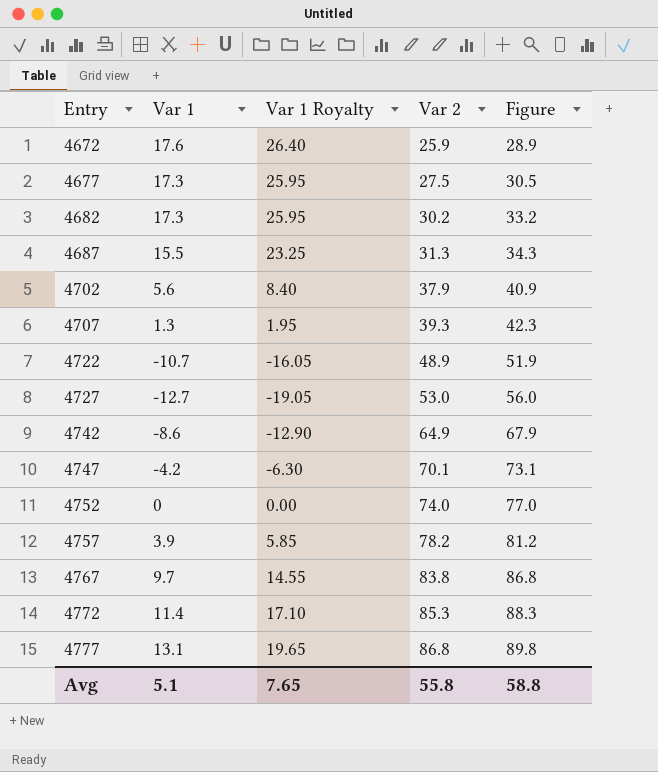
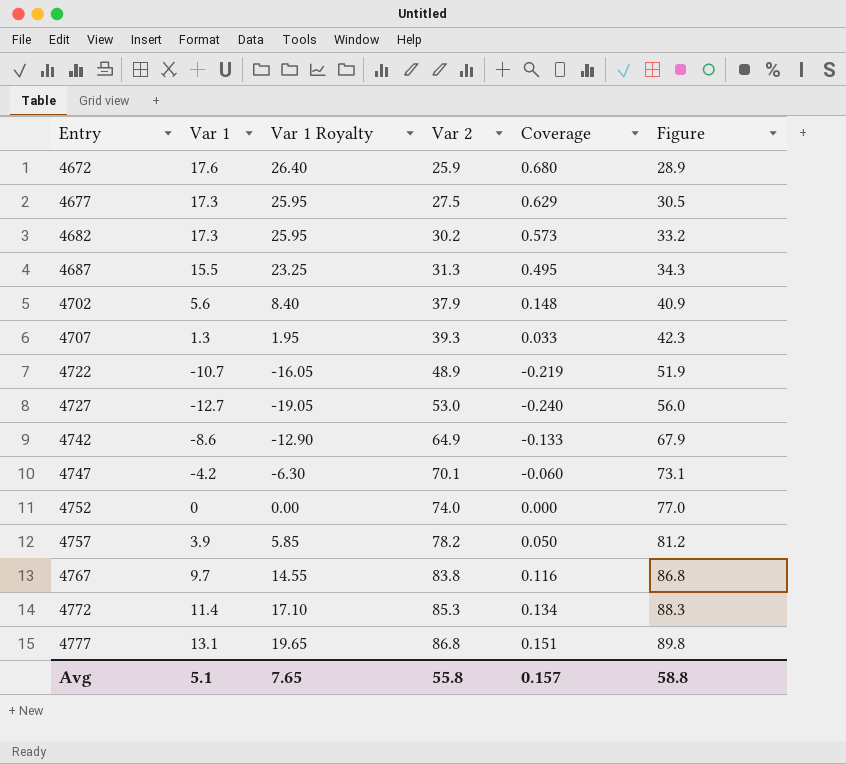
column Coverage | formula: none -> [Var 1] / [Var 2]

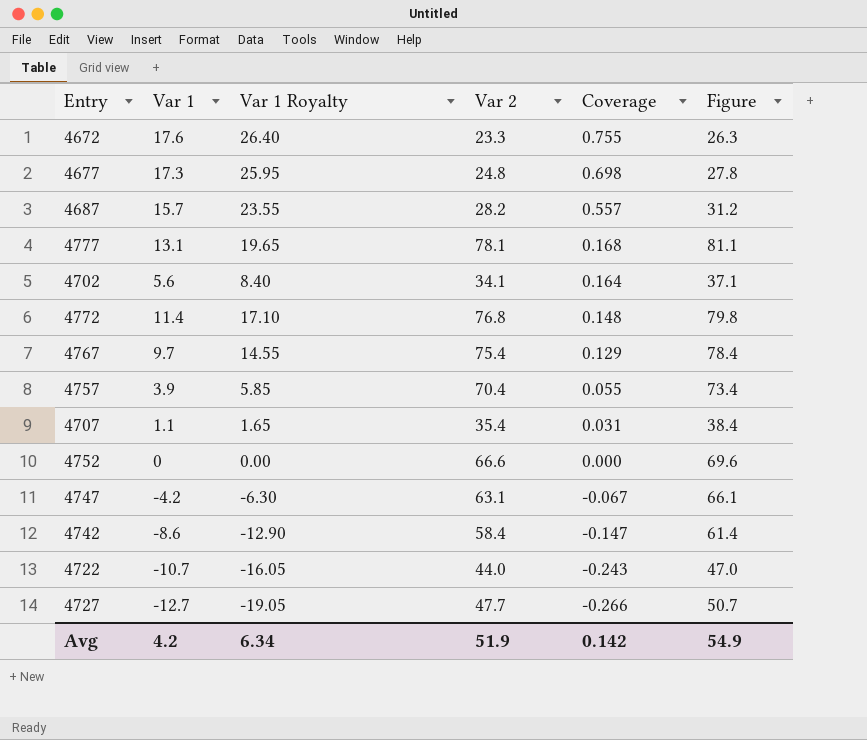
row order: Entry ascending -> Coverage descending
row 4682: 17.3 | 25.95 | 30.2 | 0.573 | 33.2 -> none
4672 | Var 2: 25.9 -> 23.3
4672 | Coverage: 0.680 -> 0.755
4672 | Figure: 28.9 -> 26.3
4677 | Var 2: 27.5 -> 24.8
4677 | Coverage: 0.629 -> 0.698
4677 | Figure: 30.5 -> 27.8
4687 | Var 1: 15.5 -> 15.7
4687 | Var 1 Royalty: 23.25 -> 23.55
4687 | Var 2: 31.3 -> 28.2
4687 | Coverage: 0.495 -> 0.557
4687 | Figure: 34.3 -> 31.2
4777 | Var 2: 86.8 -> 78.1
4777 | Coverage: 0.151 -> 0.168
4777 | Figure: 89.8 -> 81.1
4702 | Var 2: 37.9 -> 34.1
4702 | Coverage: 0.148 -> 0.164
4702 | Figure: 40.9 -> 37.1
4772 | Var 2: 85.3 -> 76.8
4772 | Coverage: 0.134 -> 0.148
4772 | Figure: 88.3 -> 79.8
4767 | Var 2: 83.8 -> 75.4
4767 | Coverage: 0.116 -> 0.129
4767 | Figure: 86.8 -> 78.4
4757 | Var 2: 78.2 -> 70.4
4757 | Coverage: 0.050 -> 0.055
4757 | Figure: 81.2 -> 73.4
4707 | Var 1: 1.3 -> 1.1
4707 | Var 1 Royalty: 1.95 -> 1.65
4707 | Var 2: 39.3 -> 35.4
4707 | Coverage: 0.033 -> 0.031
4707 | Figure: 42.3 -> 38.4
4752 | Var 2: 74.0 -> 66.6
4752 | Figure: 77.0 -> 69.6
4747 | Var 2: 70.1 -> 63.1
4747 | Coverage: -0.060 -> -0.067
4747 | Figure: 73.1 -> 66.1
4742 | Var 2: 64.9 -> 58.4
4742 | Coverage: -0.133 -> -0.147
4742 | Figure: 67.9 -> 61.4
4722 | Var 2: 48.9 -> 44.0
4722 | Coverage: -0.219 -> -0.243
4722 | Figure: 51.9 -> 47.0
4727 | Var 2: 53.0 -> 47.7
4727 | Coverage: -0.240 -> -0.266
4727 | Figure: 56.0 -> 50.7
Avg | Var 1: 5.1 -> 4.2
Avg | Var 1 Royalty: 7.65 -> 6.34
Avg | Var 2: 55.8 -> 51.9
Avg | Coverage: 0.157 -> 0.142
Avg | Figure: 58.8 -> 54.9

